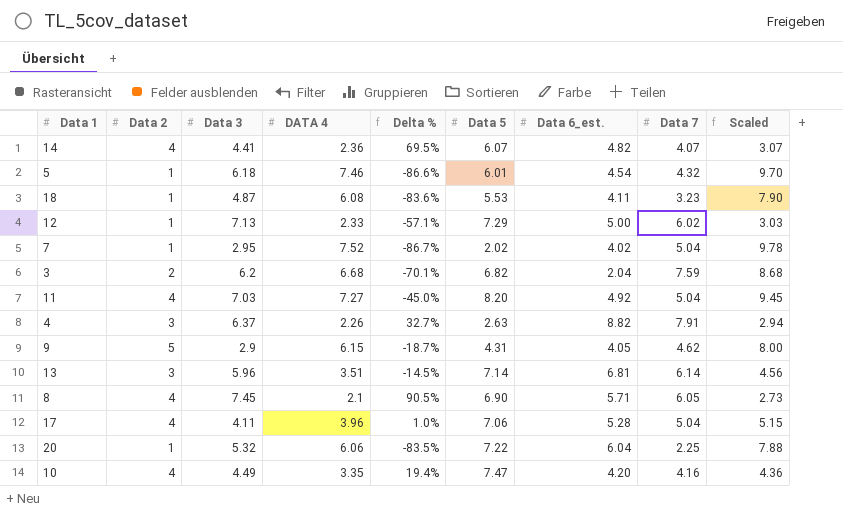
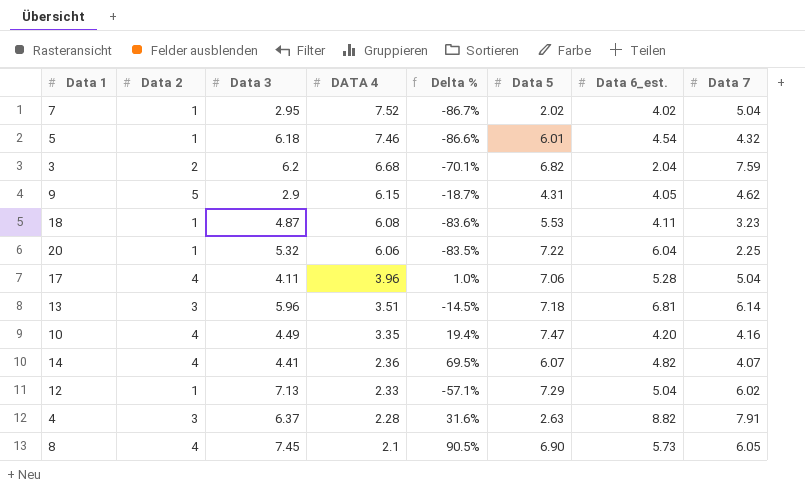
row order: none -> DATA 4 descending
column Scaled | formula: [DATA 4] * 1.3 -> none
row 11: 4 | 7.03 | 7.27 | -45.0% | 8.20 | 4.92 | 5.04 | 9.45 -> none
13 | Data 5: 7.14 -> 7.18
12 | Data 6_est.: 5.00 -> 5.04
4 | DATA 4: 2.26 -> 2.28
4 | Delta %: 32.7% -> 31.6%
8 | Data 6_est.: 5.71 -> 5.73

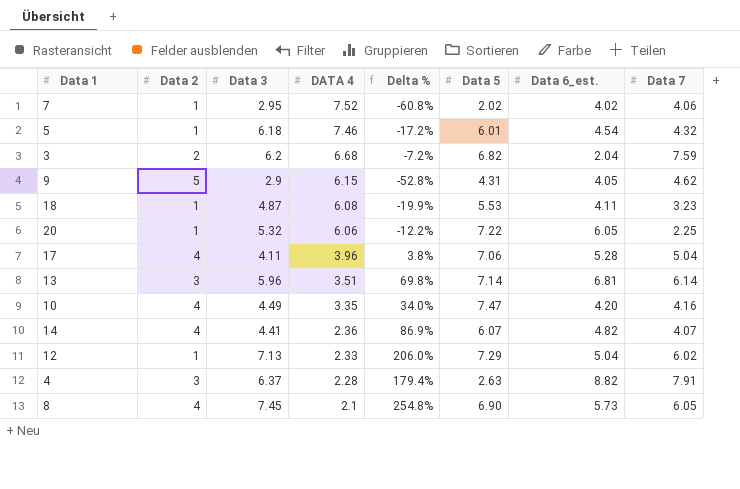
column Delta % | formula: ([Data 2] - [DATA 4]) / [DATA 4] -> ([Data 3] - [DATA 4]) / [DATA 4]
7 | Data 7: 5.04 -> 4.06
20 | Data 6_est.: 6.04 -> 6.05
13 | Data 5: 7.18 -> 7.14

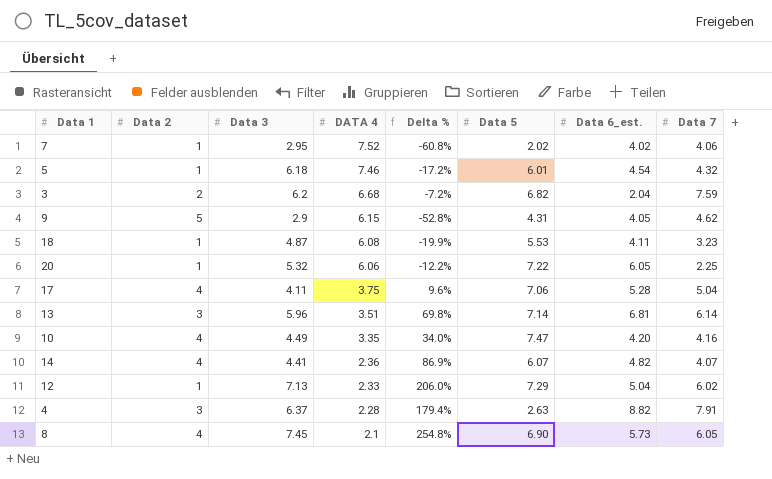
17 | DATA 4: 3.96 -> 3.75
17 | Delta %: 3.8% -> 9.6%

